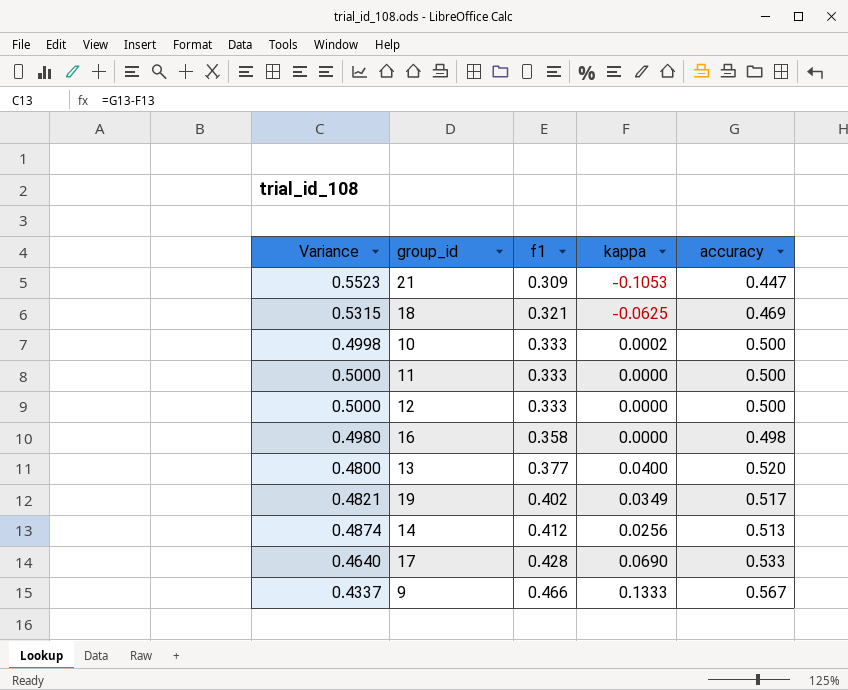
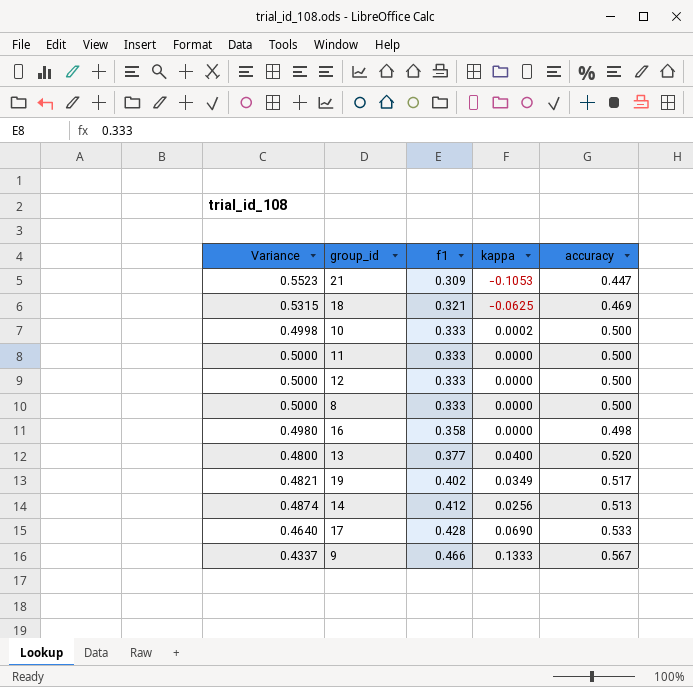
row 8: none -> 0.5000 | 0.333 | 0.0000 | 0.500

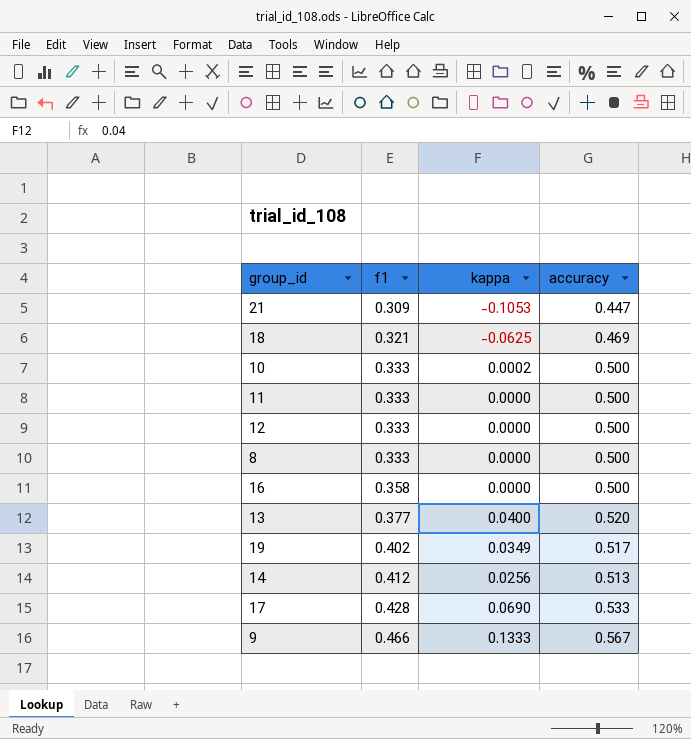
column Variance | formula: [accuracy] - [kappa] -> none
16 | accuracy: 0.498 -> 0.500

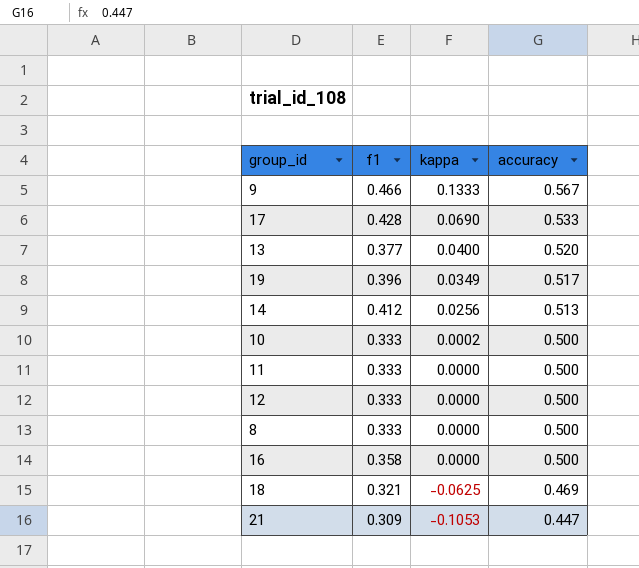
row order: f1 ascending -> kappa descending
19 | f1: 0.402 -> 0.396

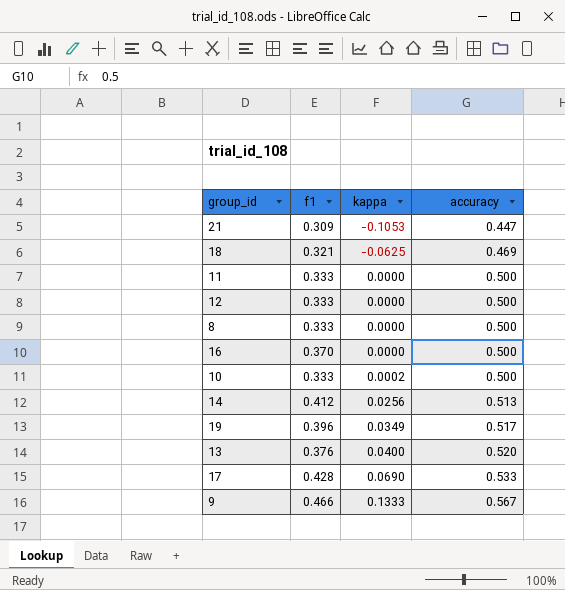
row order: kappa descending -> kappa ascending
16 | f1: 0.358 -> 0.370
13 | f1: 0.377 -> 0.376

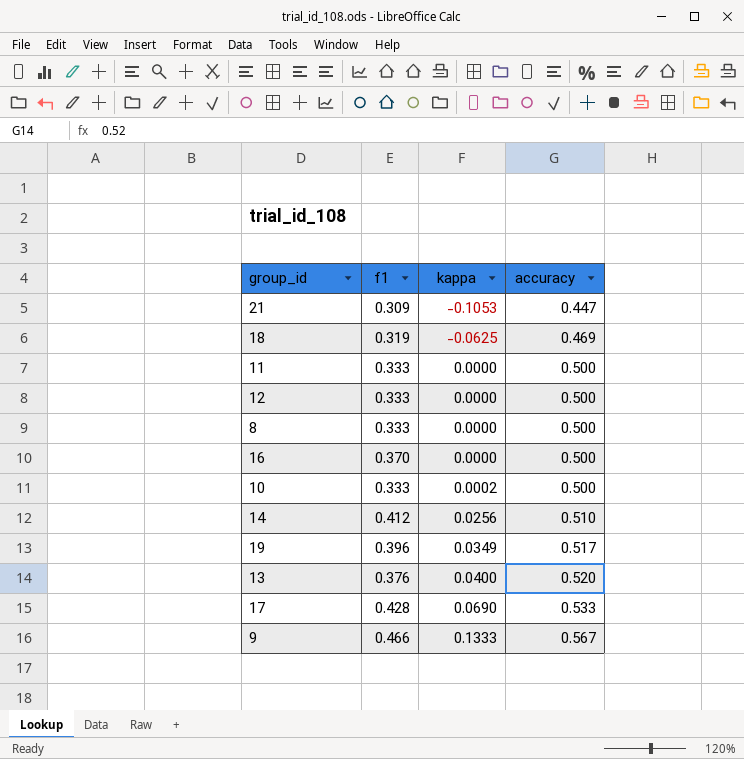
18 | f1: 0.321 -> 0.319
14 | accuracy: 0.513 -> 0.510

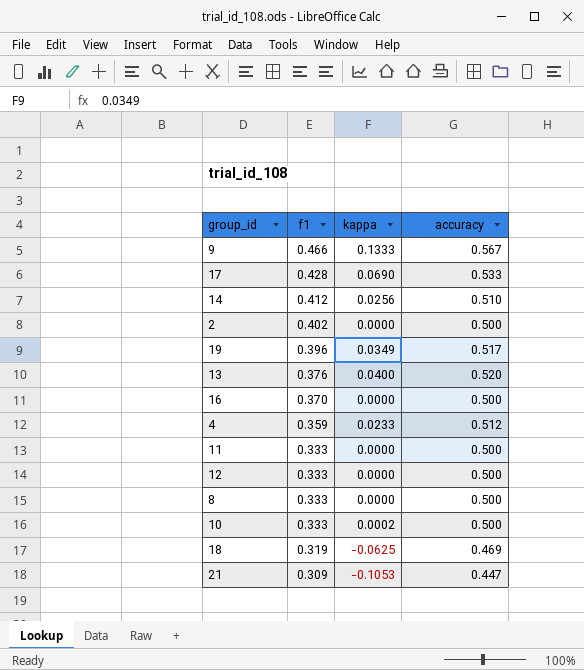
row order: kappa ascending -> f1 descending
row 2: none -> 0.402 | 0.0000 | 0.500
row 4: none -> 0.359 | 0.0233 | 0.512

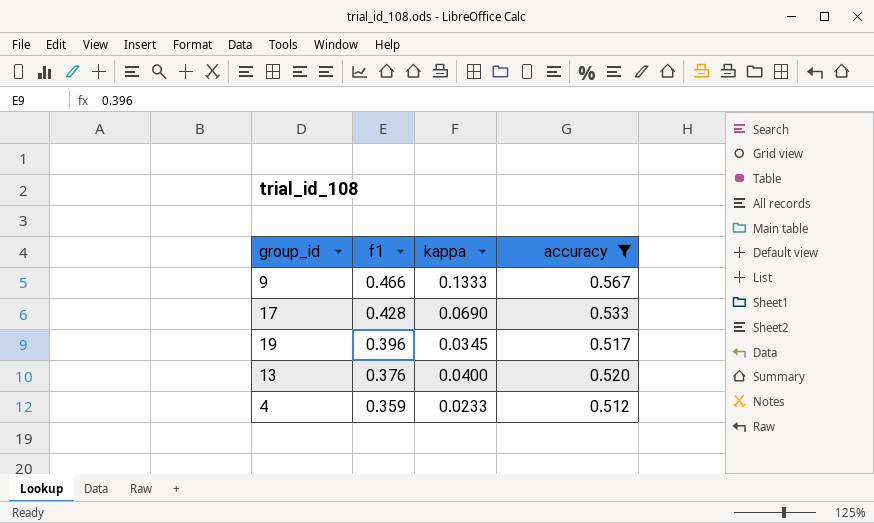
filter: none -> accuracy >= 0.512
19 | kappa: 0.0349 -> 0.0345

